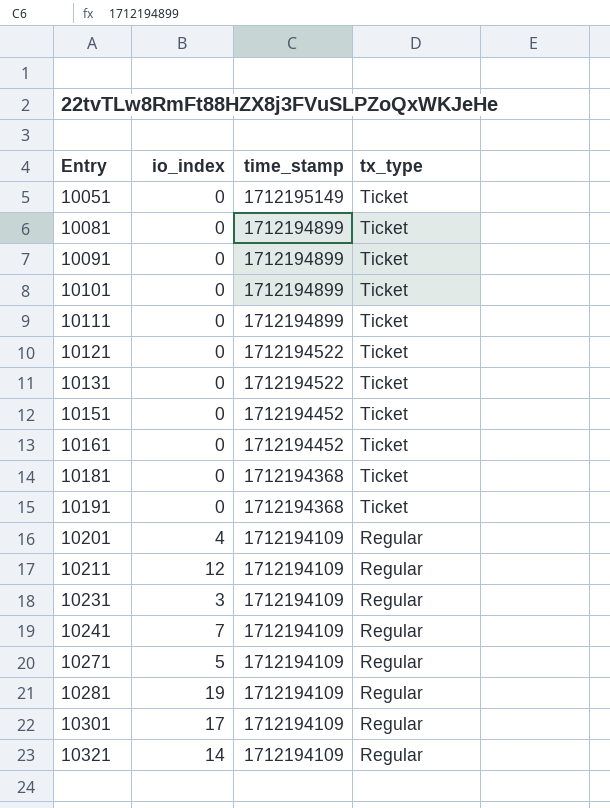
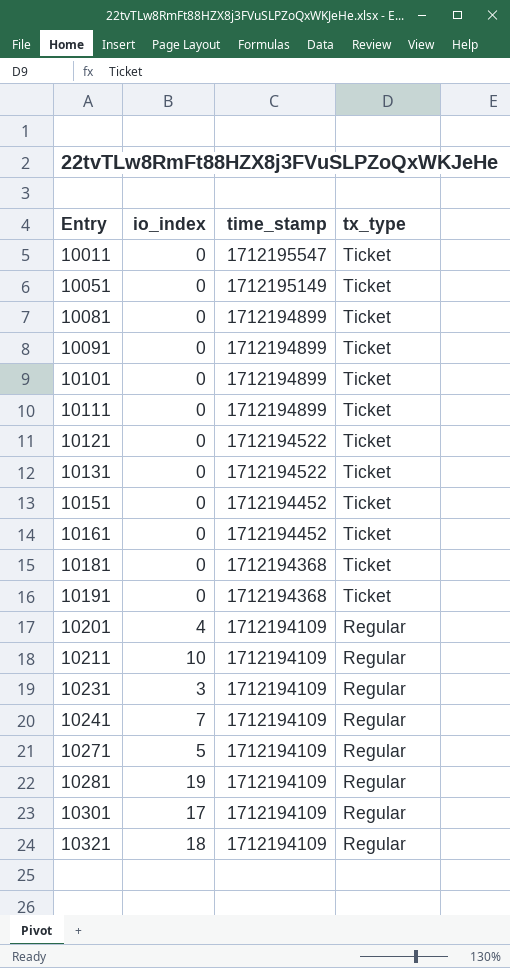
row 10011: none -> 0 | 1712195547 | Ticket
10211 | io_index: 12 -> 10
10321 | io_index: 14 -> 18

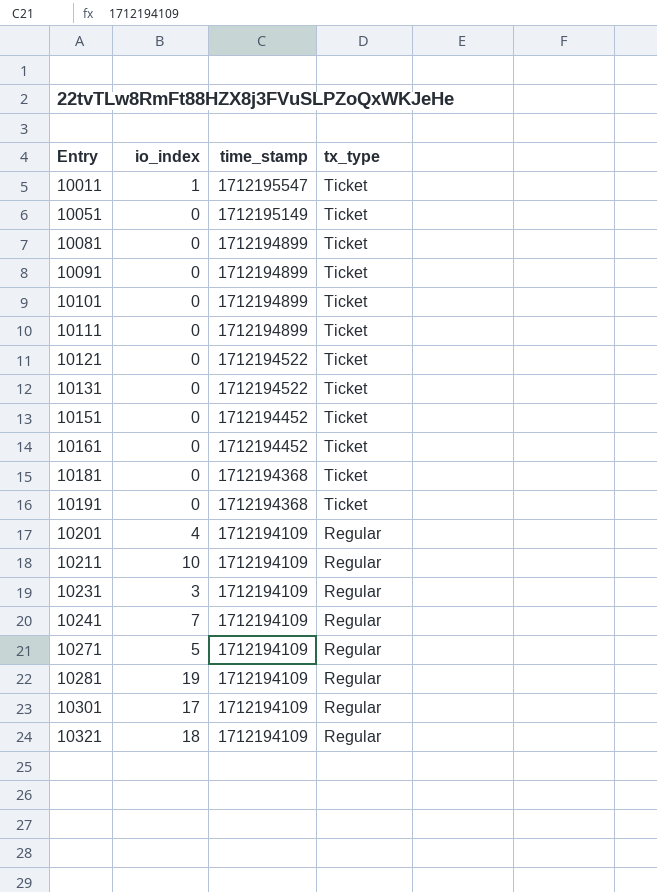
10011 | io_index: 0 -> 1

